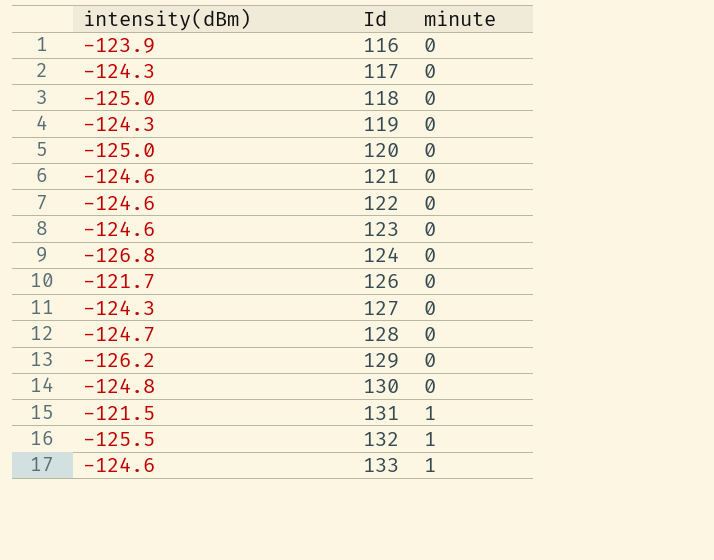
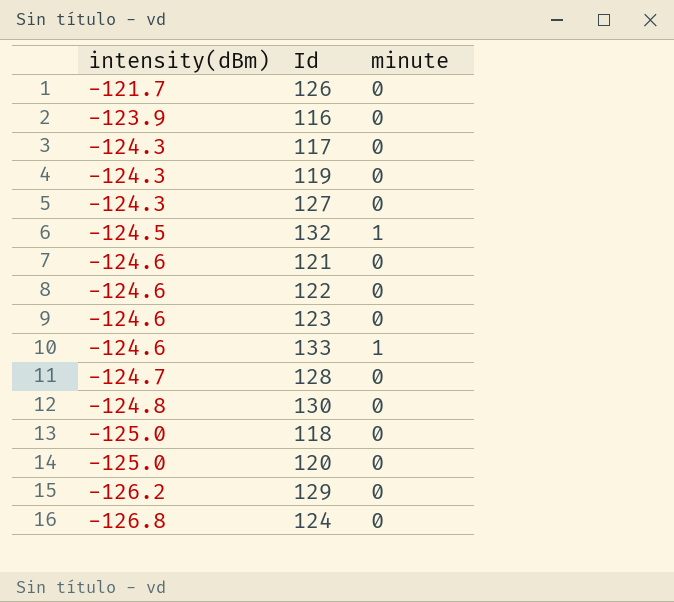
row order: Id ascending -> intensity(dBm) descending
row 131: -121.5 | 1 -> none
132 | intensity(dBm): -125.5 -> -124.5

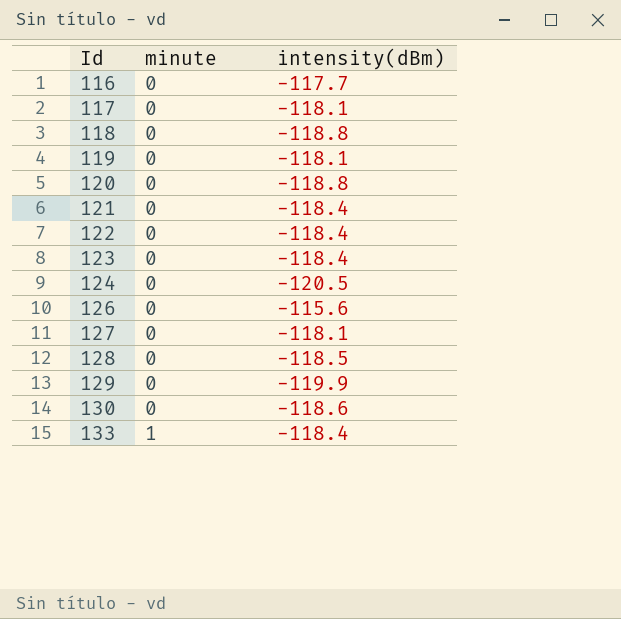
row order: intensity(dBm) descending -> Id ascending
column intensity(dBm) | position: 1 -> 3
row 132: -124.5 | 1 -> none
116 | intensity(dBm): -123.9 -> -117.7
117 | intensity(dBm): -124.3 -> -118.1
118 | intensity(dBm): -125.0 -> -118.8
119 | intensity(dBm): -124.3 -> -118.1
120 | intensity(dBm): -125.0 -> -118.8
121 | intensity(dBm): -124.6 -> -118.4
122 | intensity(dBm): -124.6 -> -118.4
123 | intensity(dBm): -124.6 -> -118.4
124 | intensity(dBm): -126.8 -> -120.5
126 | intensity(dBm): -121.7 -> -115.6
127 | intensity(dBm): -124.3 -> -118.1
128 | intensity(dBm): -124.7 -> -118.5
129 | intensity(dBm): -126.2 -> -119.9
130 | intensity(dBm): -124.8 -> -118.6
133 | intensity(dBm): -124.6 -> -118.4

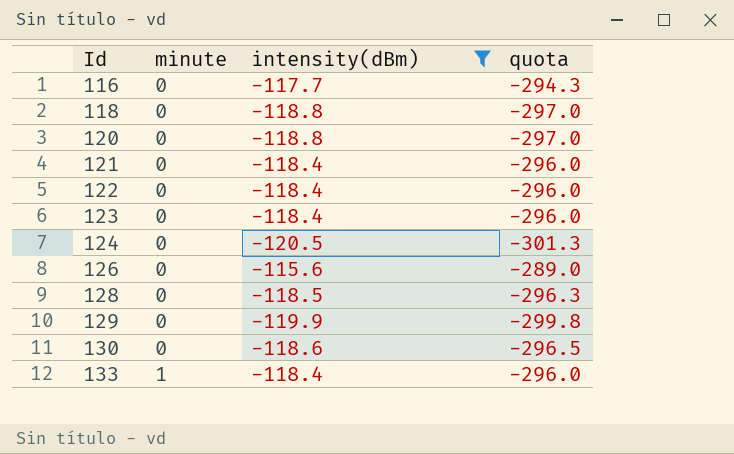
filter: none -> intensity(dBm) != -118.1
column quota | formula: none -> [intensity(dBm)] * 2.5

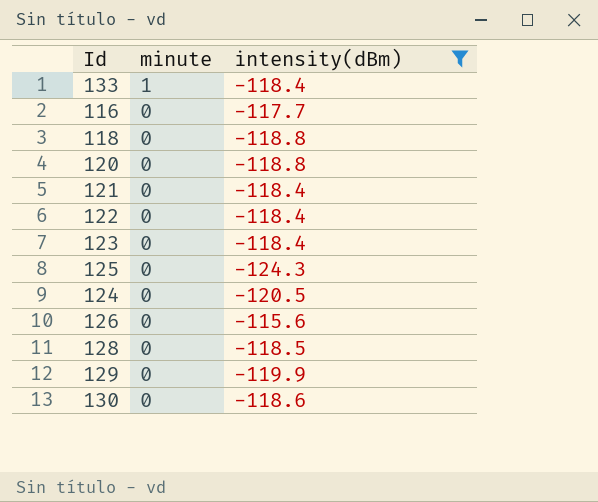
row order: Id ascending -> minute descending
column quota | formula: [intensity(dBm)] * 2.5 -> none
row 125: none -> 0 | -124.3

